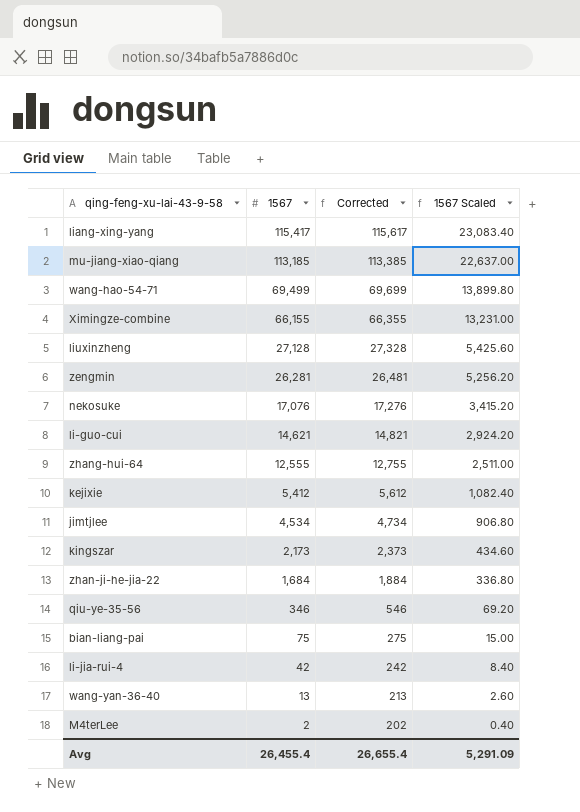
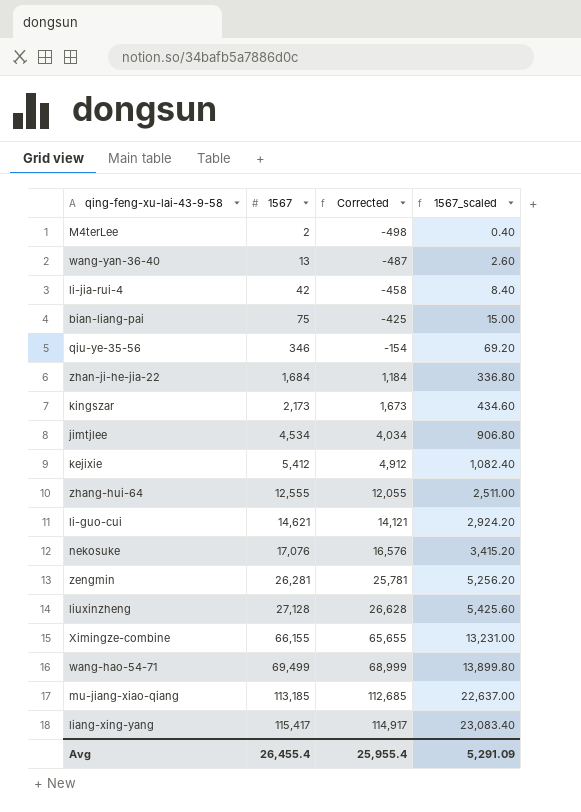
row order: 1567 descending -> 1567 ascending
column Corrected | formula: [1567] + 200 -> [1567] - 500
column name: 1567 Scaled -> 1567_scaled
Avg | Corrected: 26,655.4 -> 25,955.4

